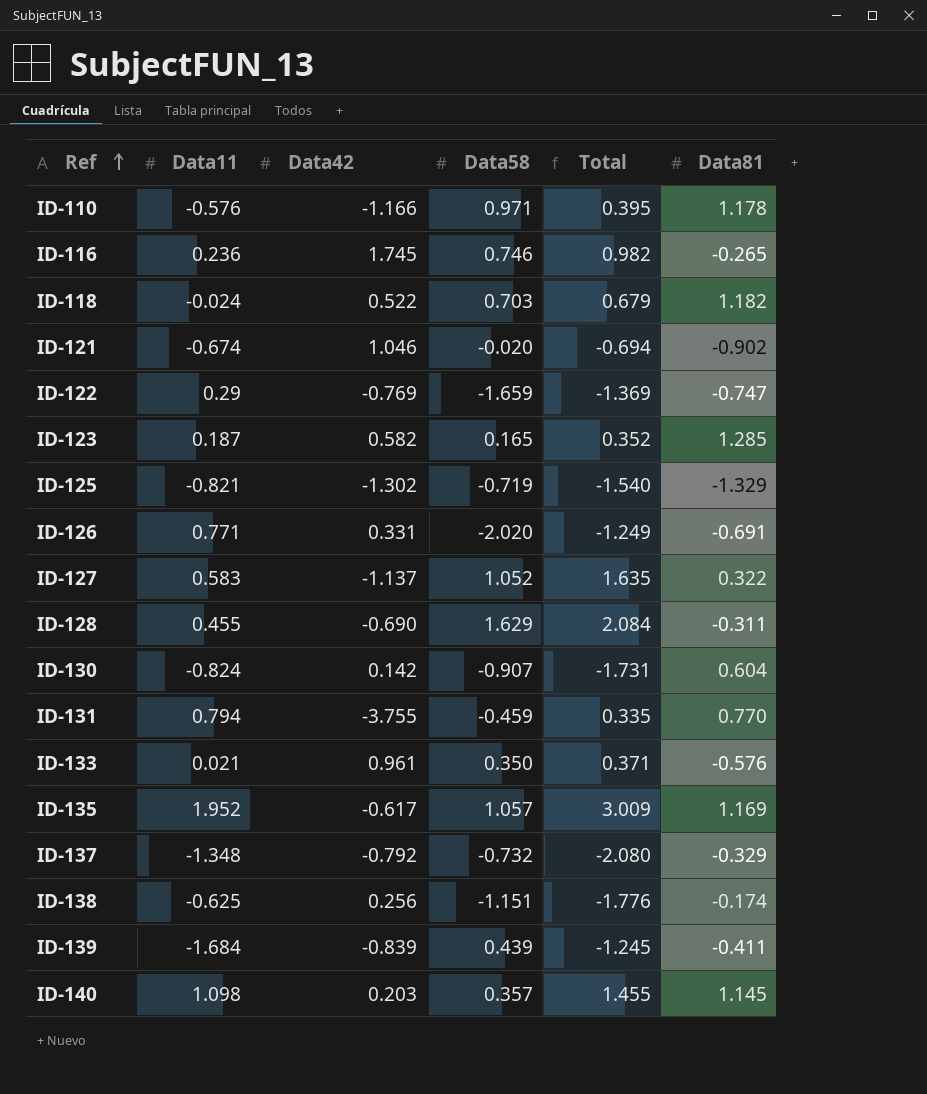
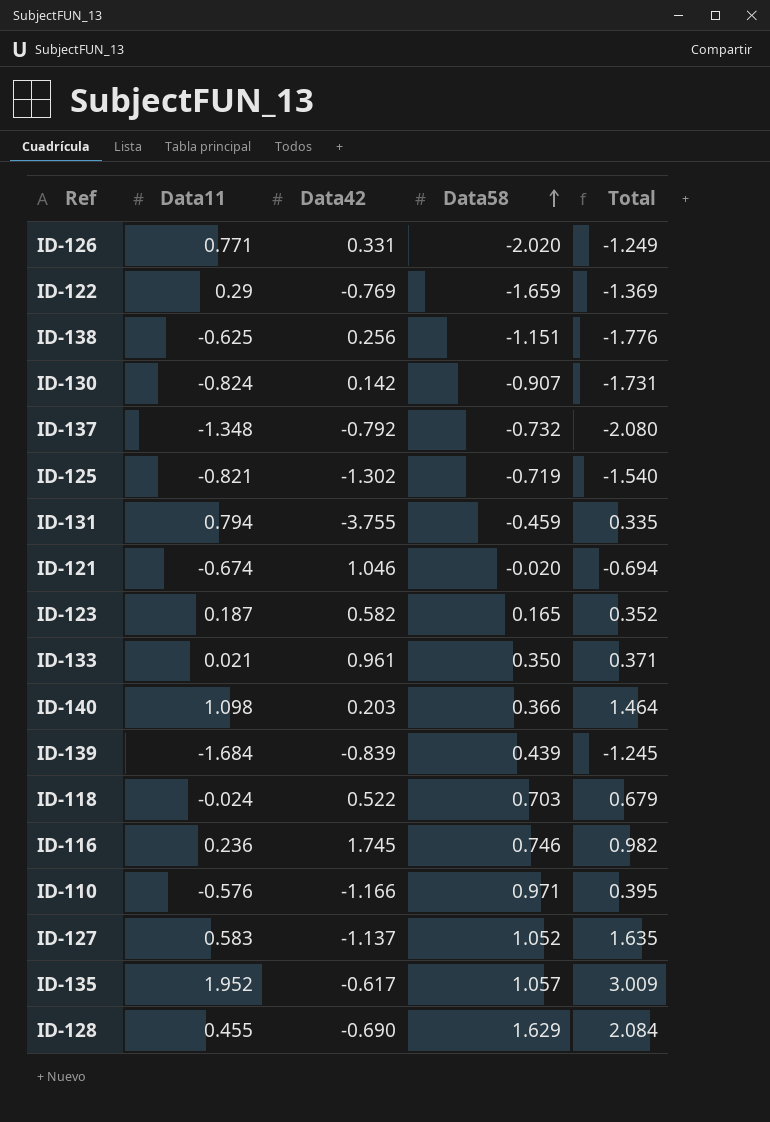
row order: Ref ascending -> Data58 ascending
column Data81 | position: 6 -> none
ID-140 | Data58: 0.357 -> 0.366
ID-140 | Total: 1.455 -> 1.464

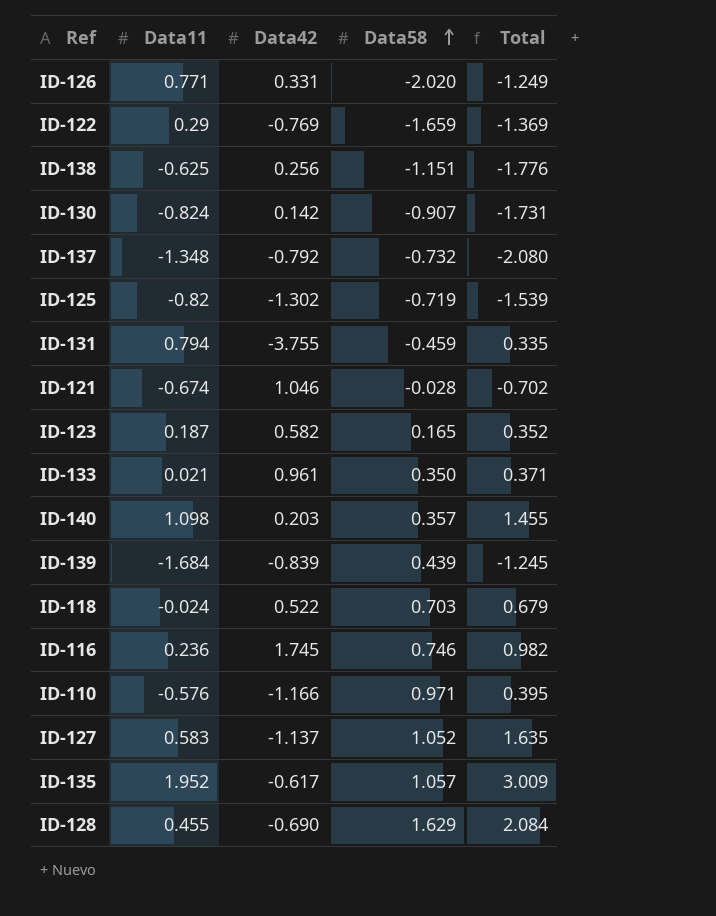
ID-125 | Data11: -0.821 -> -0.82
ID-125 | Total: -1.540 -> -1.539
ID-121 | Data58: -0.020 -> -0.028
ID-121 | Total: -0.694 -> -0.702
ID-140 | Data58: 0.366 -> 0.357
ID-140 | Total: 1.464 -> 1.455

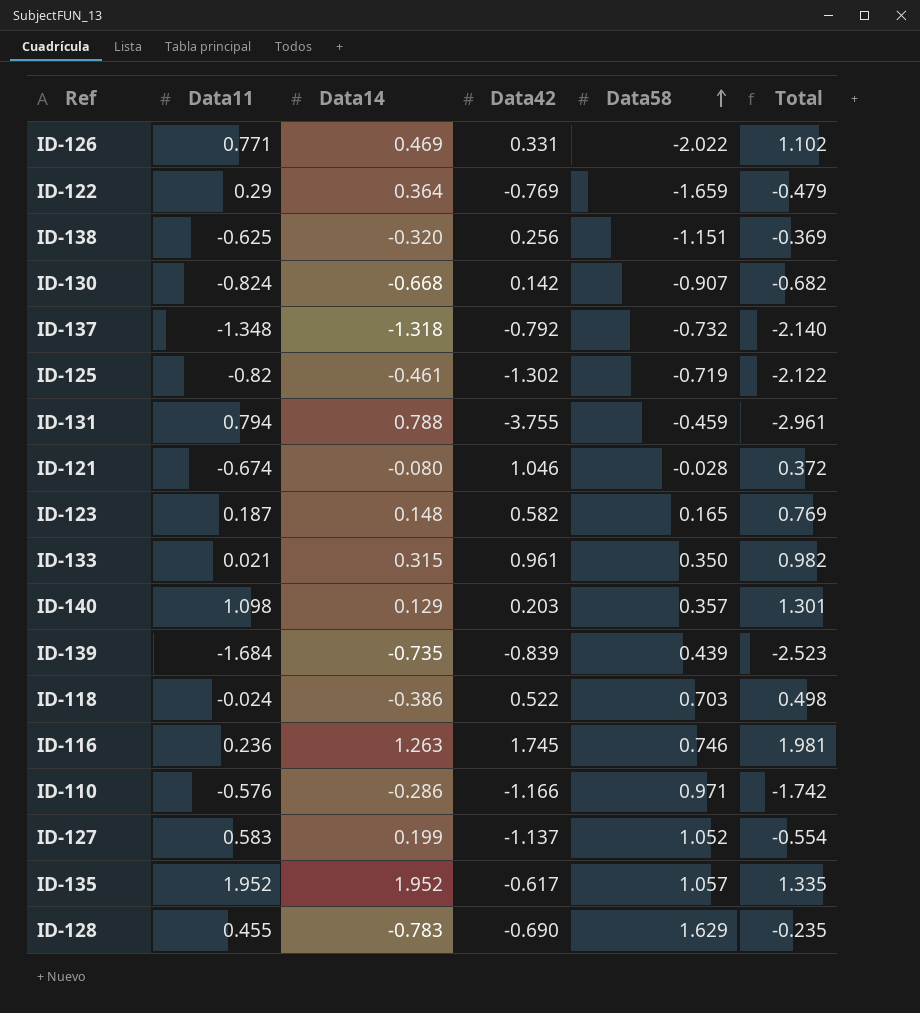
column Data14 | position: none -> 3
column Total | formula: [Data11] + [Data58] -> [Data11] + [Data42]
ID-126 | Data58: -2.020 -> -2.022

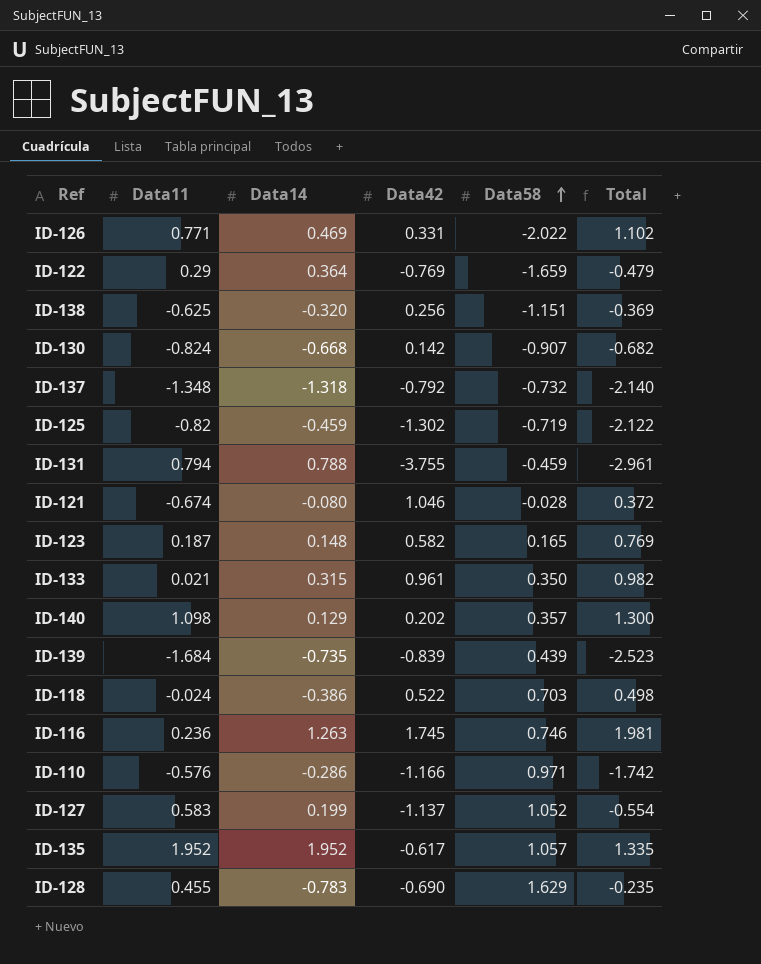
ID-125 | Data14: -0.461 -> -0.459
ID-140 | Data42: 0.203 -> 0.202
ID-140 | Total: 1.301 -> 1.300

